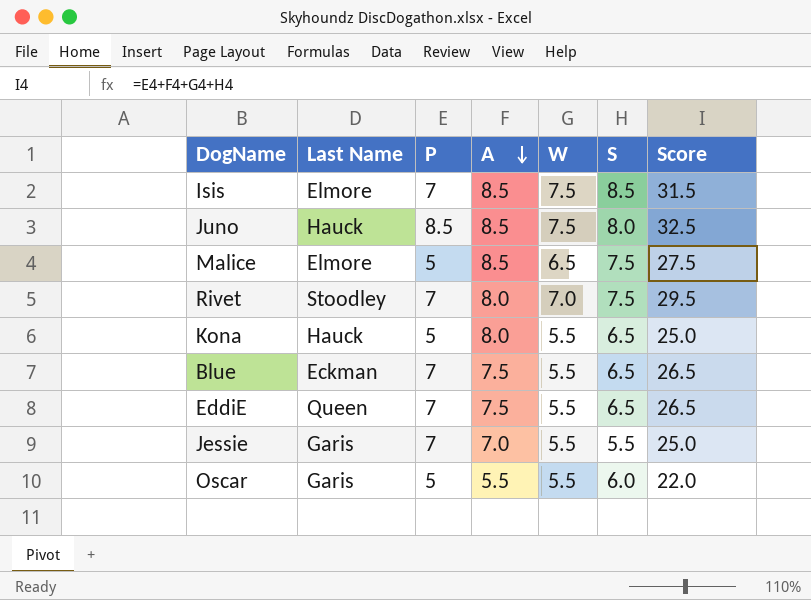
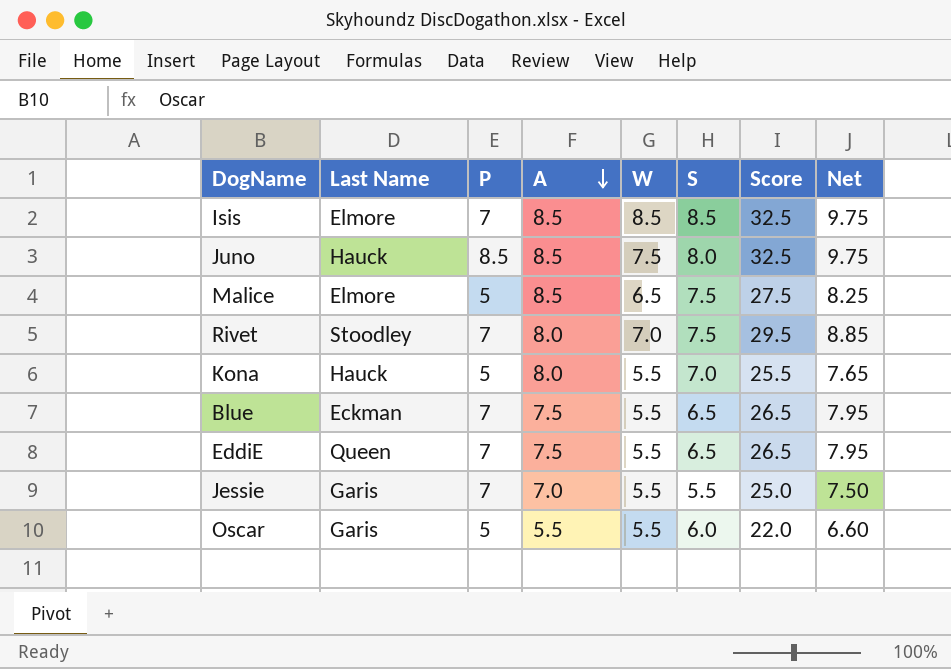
column Net | formula: none -> [Score] * 0.3
Isis | W: 7.5 -> 8.5
Isis | Score: 31.5 -> 32.5
Kona | S: 6.5 -> 7.0
Kona | Score: 25.0 -> 25.5

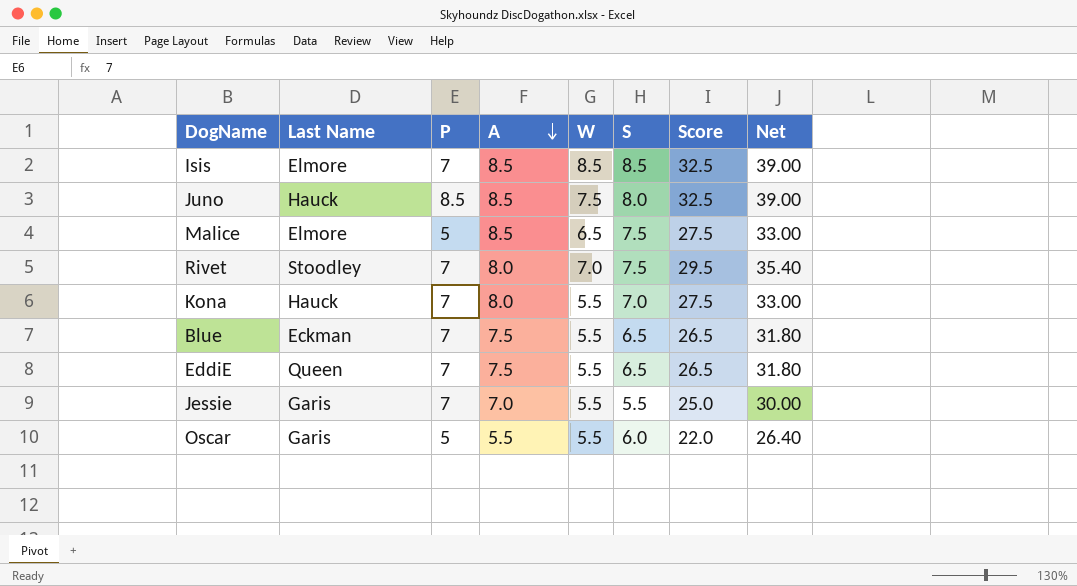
column Net | formula: [Score] * 0.3 -> [Score] * 1.2
Kona | P: 5 -> 7
Kona | Score: 25.5 -> 27.5

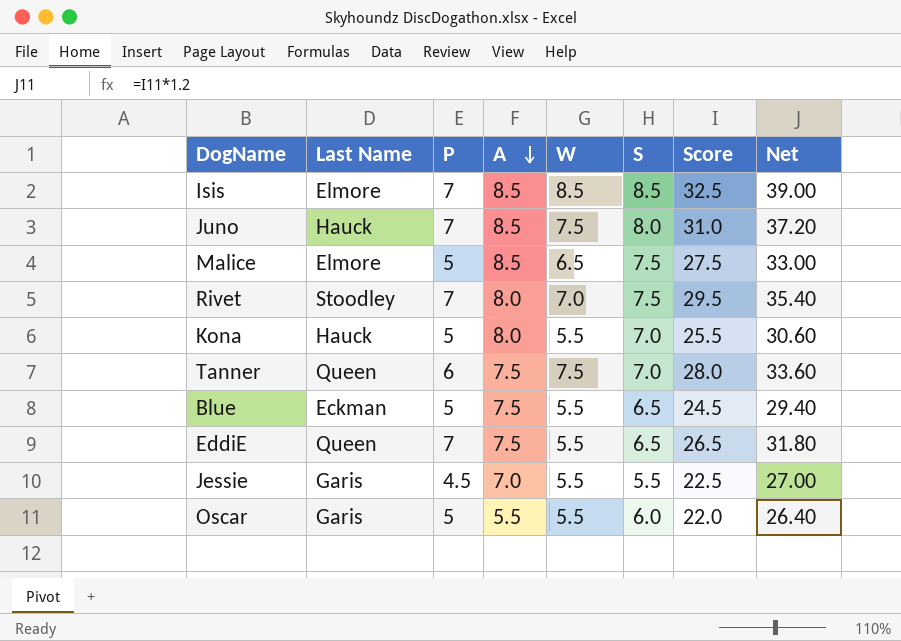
Juno | P: 8.5 -> 7
Juno | Score: 32.5 -> 31.0
Juno | Net: 39.00 -> 37.20
Kona | P: 7 -> 5
Kona | Score: 27.5 -> 25.5
Kona | Net: 33.00 -> 30.60
row Tanner: none -> Queen | 6 | 7.5 | 7.5 | 7.0 | 28.0 | 33.60
Blue | P: 7 -> 5
Blue | Score: 26.5 -> 24.5
Blue | Net: 31.80 -> 29.40
Jessie | P: 7 -> 4.5
Jessie | Score: 25.0 -> 22.5
Jessie | Net: 30.00 -> 27.00

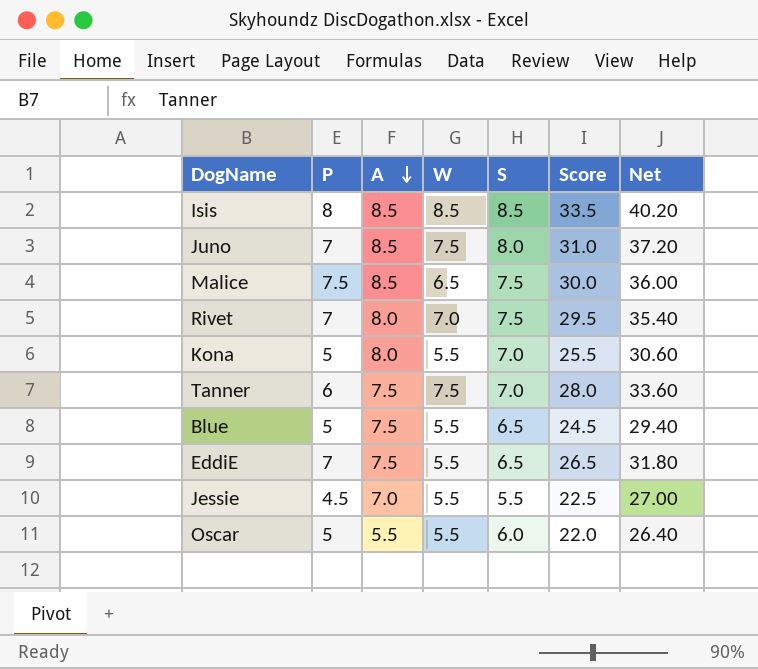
column Last Name | position: 2 -> none
Isis | P: 7 -> 8
Isis | Score: 32.5 -> 33.5
Isis | Net: 39.00 -> 40.20
Malice | P: 5 -> 7.5
Malice | Score: 27.5 -> 30.0
Malice | Net: 33.00 -> 36.00

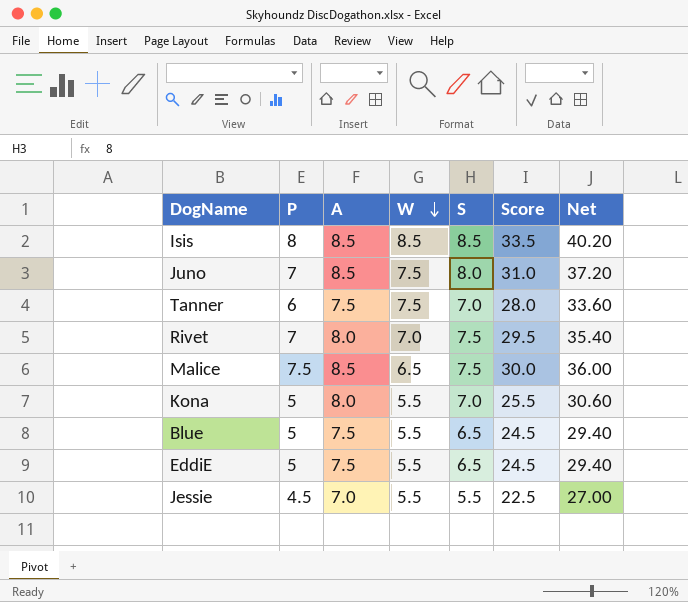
row order: A descending -> W descending
row Oscar: 5 | 5.5 | 5.5 | 6.0 | 22.0 | 26.40 -> none
EddiE | P: 7 -> 5
EddiE | Score: 26.5 -> 24.5
EddiE | Net: 31.80 -> 29.40

